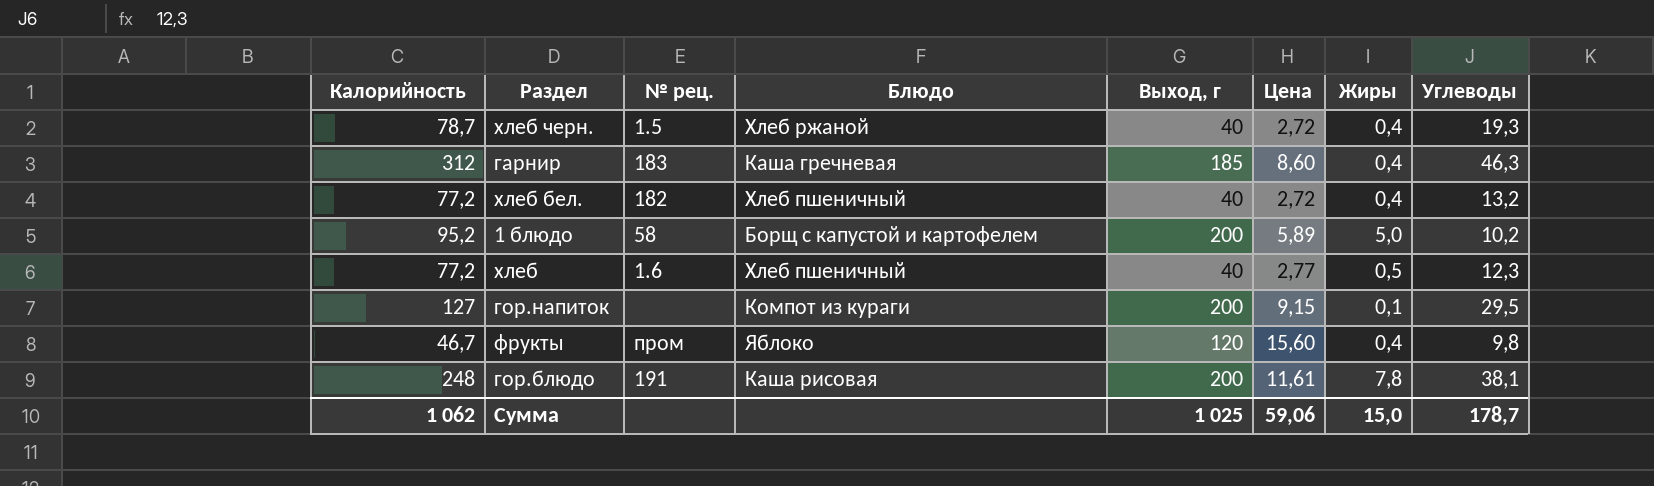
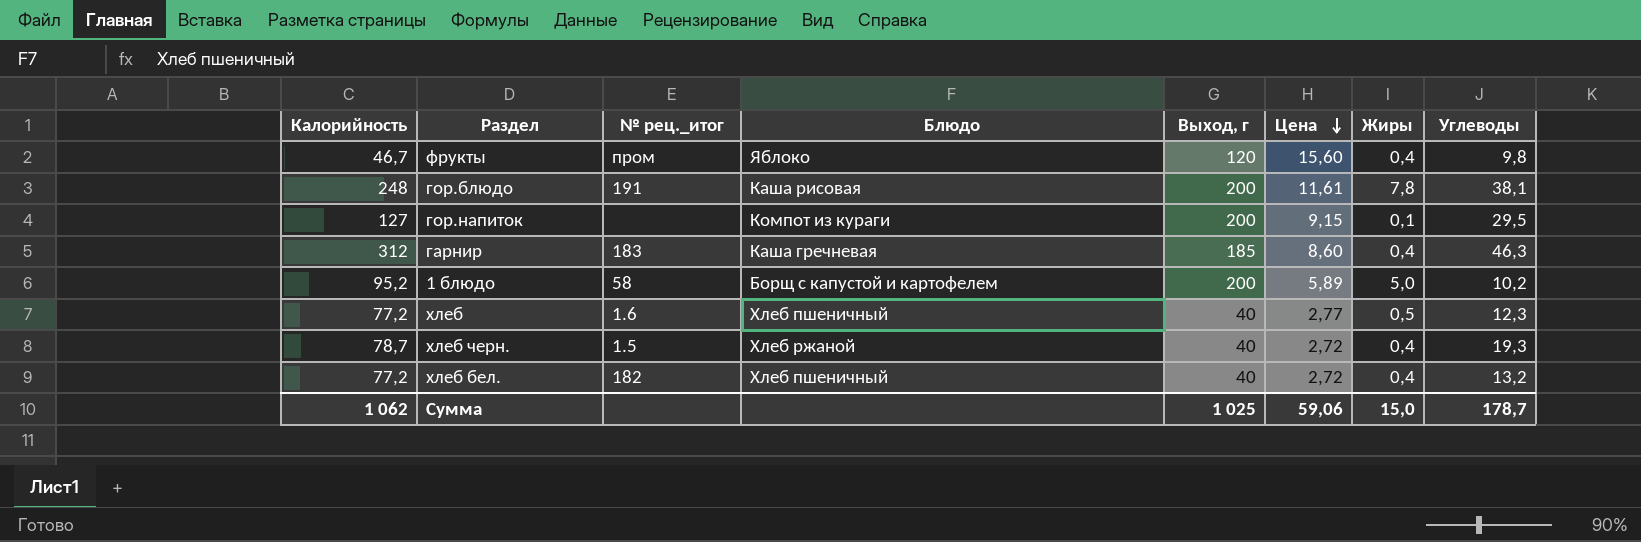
row order: none -> Цена descending
column name: № рец. -> № рец._итог

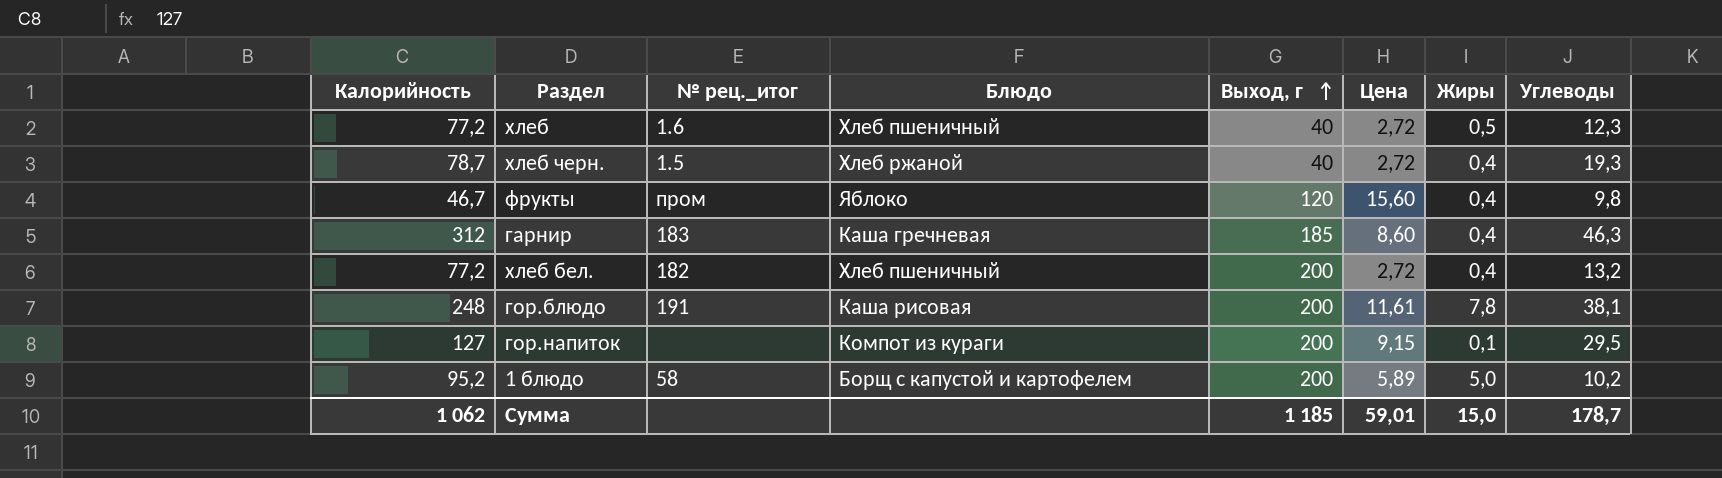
row order: Цена descending -> Выход, г ascending
хлеб | Цена: 2,77 -> 2,72
хлеб бел. | Выход, г: 40 -> 200
Сумма | Выход, г: 1 025 -> 1 185
Сумма | Цена: 59,06 -> 59,01

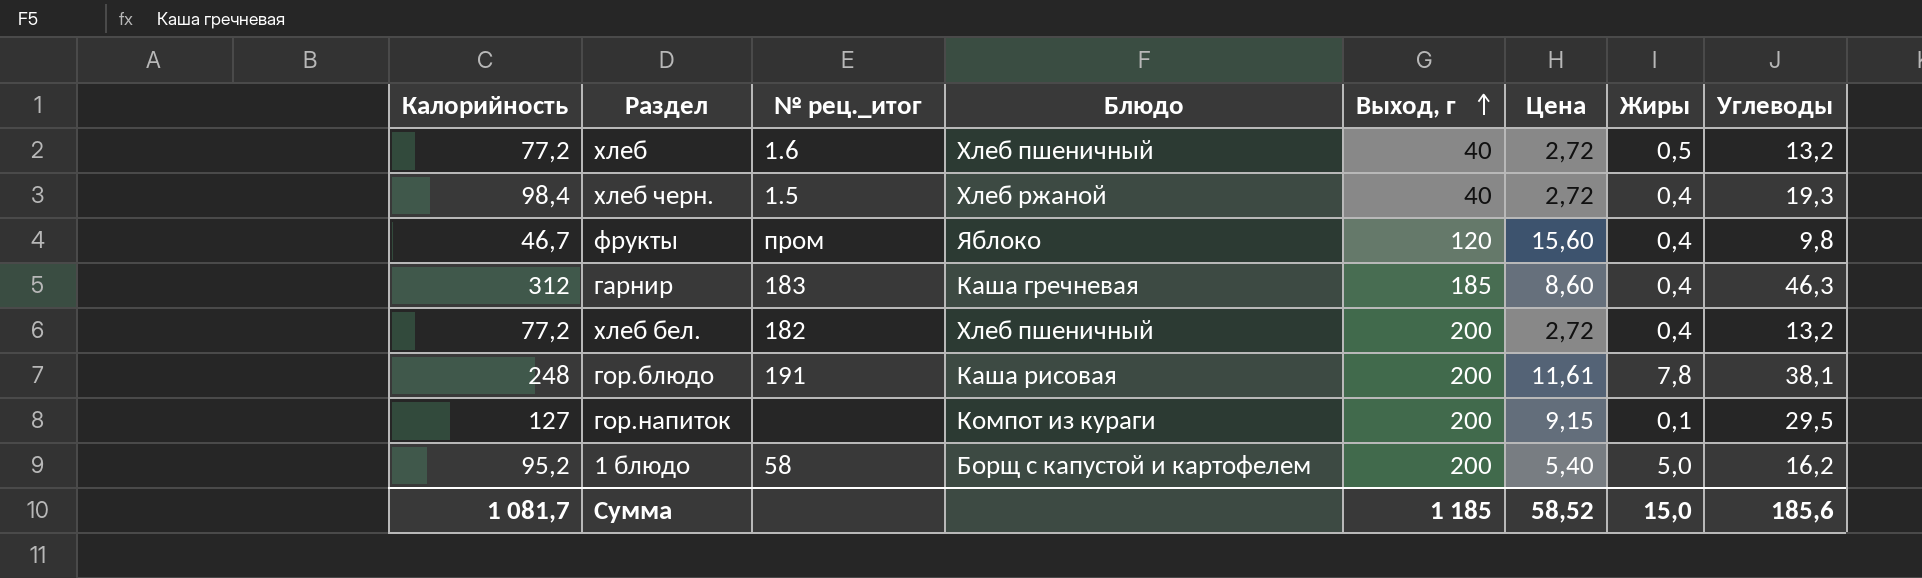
хлеб | Углеводы: 12,3 -> 13,2
хлеб черн. | Калорийность: 78,7 -> 98,4
1 блюдо | Цена: 5,89 -> 5,40
1 блюдо | Углеводы: 10,2 -> 16,2
Сумма | Калорийность: 1 062 -> 1 081,7
Сумма | Цена: 59,01 -> 58,52
Сумма | Углеводы: 178,7 -> 185,6

